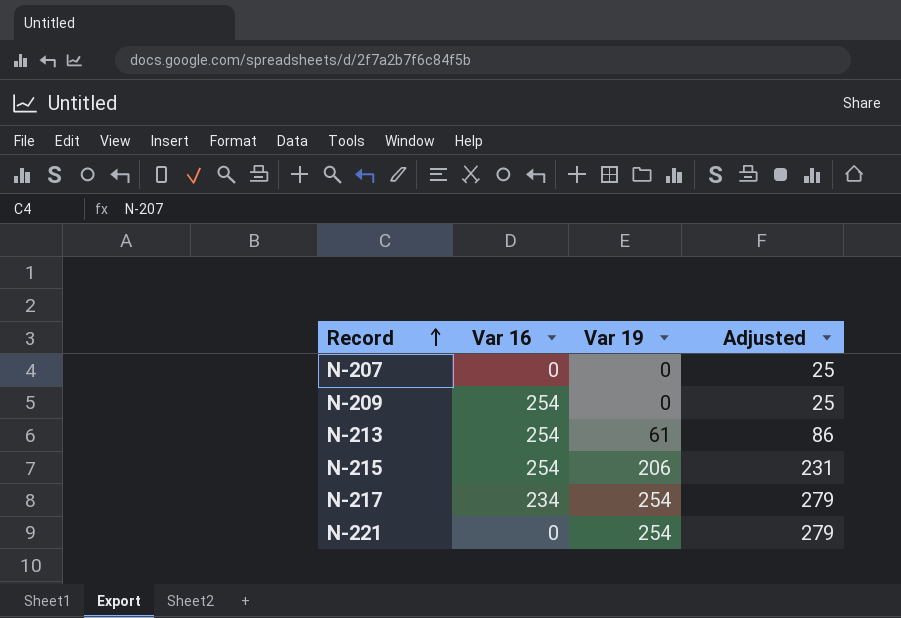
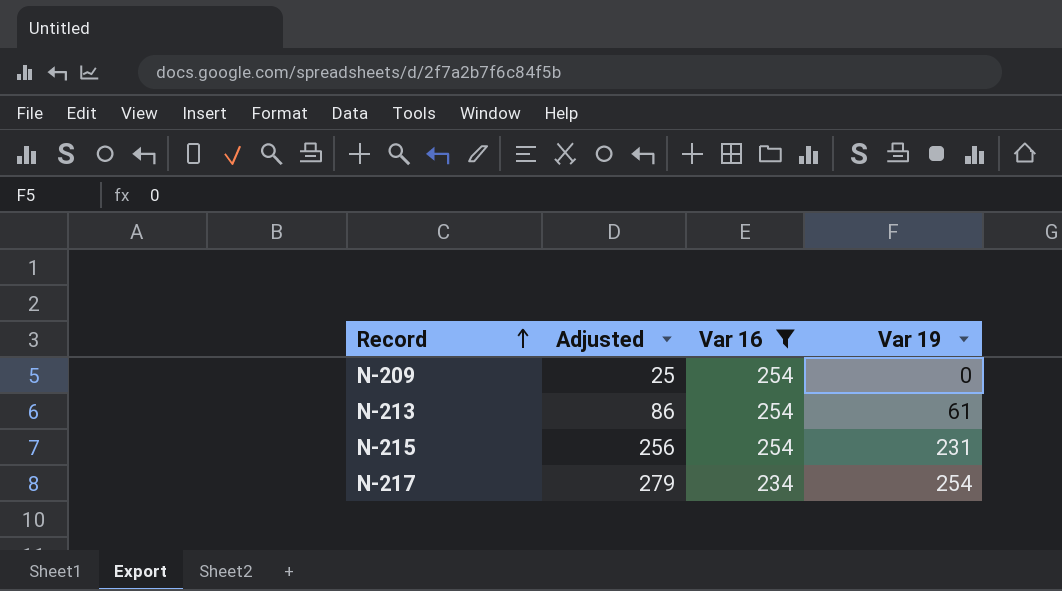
filter: none -> Var 16 != 0
column Adjusted | position: 4 -> 2
N-215 | Adjusted: 231 -> 256
N-215 | Var 19: 206 -> 231

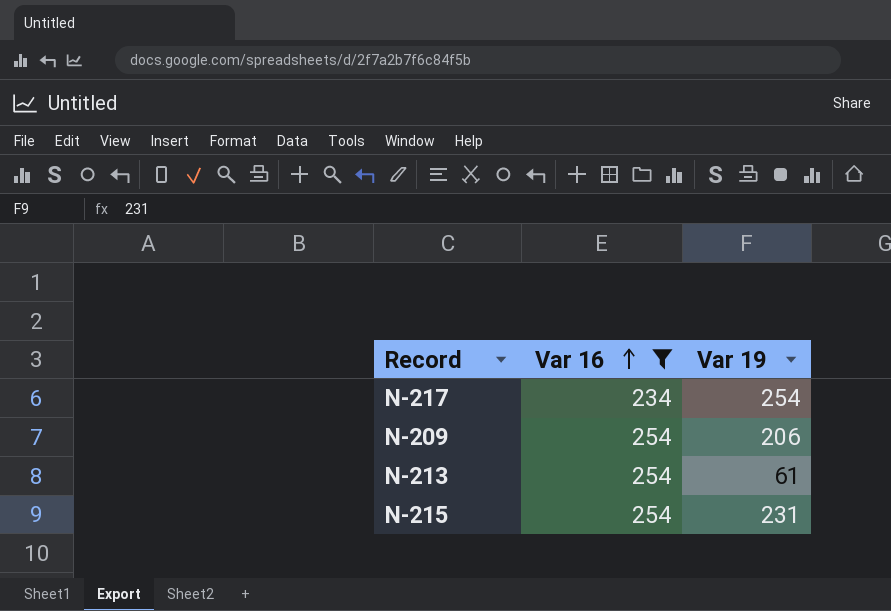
row order: Record ascending -> Var 16 ascending
column Adjusted | formula: [Var 19] + 25 -> none
N-209 | Var 19: 0 -> 206

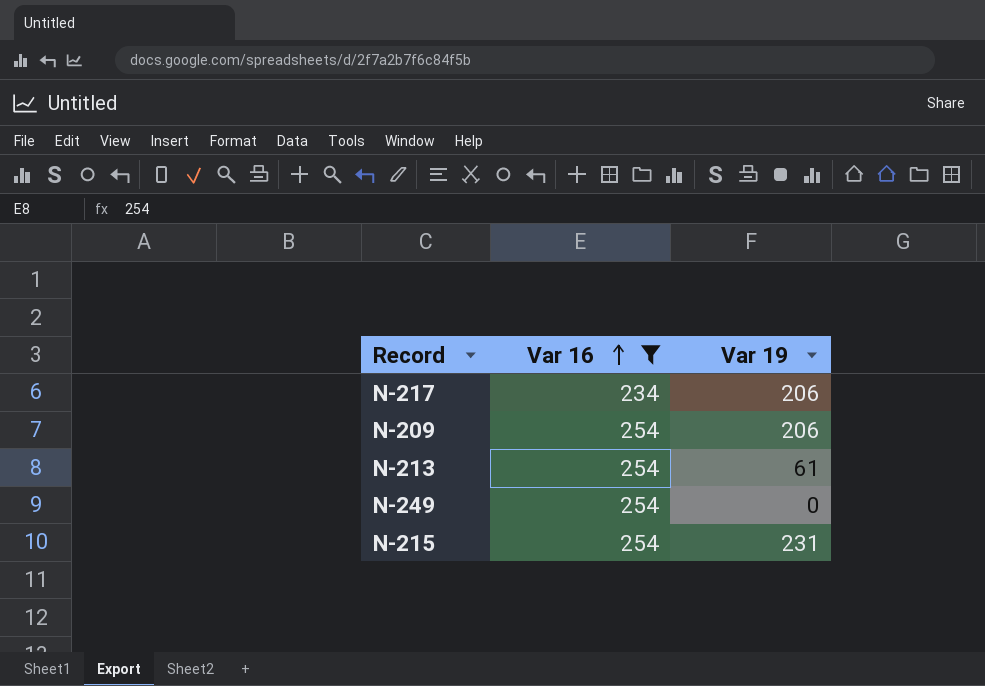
N-217 | Var 19: 254 -> 206
row N-249: none -> 254 | 0

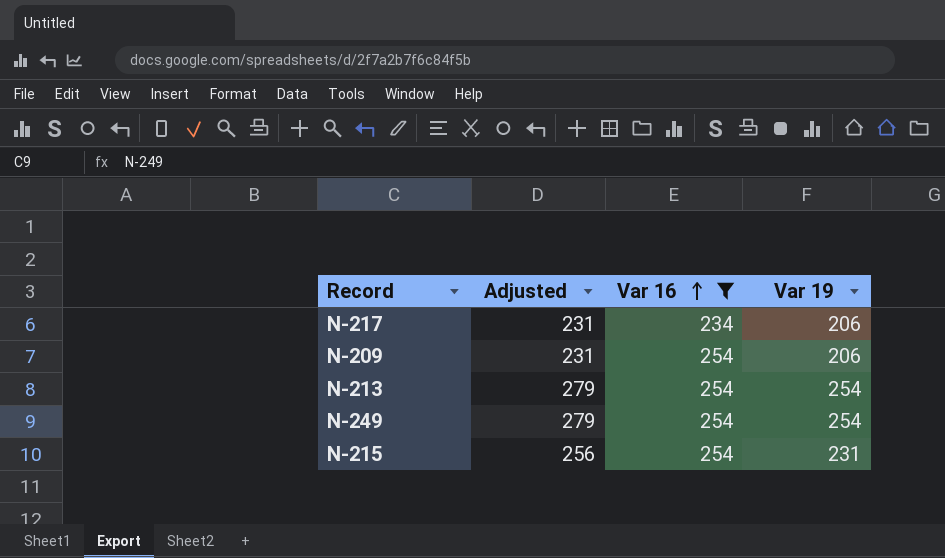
column Adjusted | formula: none -> [Var 19] + 25
N-213 | Var 19: 61 -> 254
N-249 | Var 19: 0 -> 254

